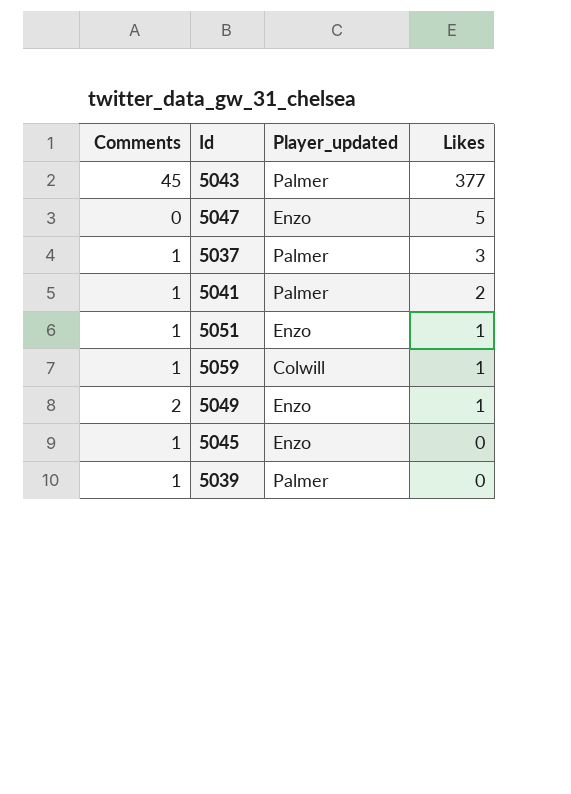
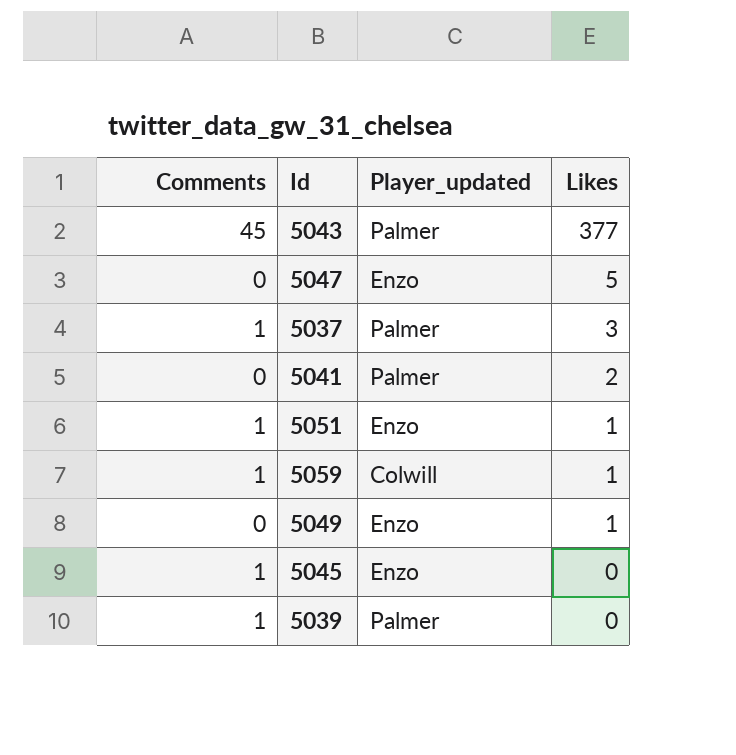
5041 | Comments: 1 -> 0
5049 | Comments: 2 -> 0

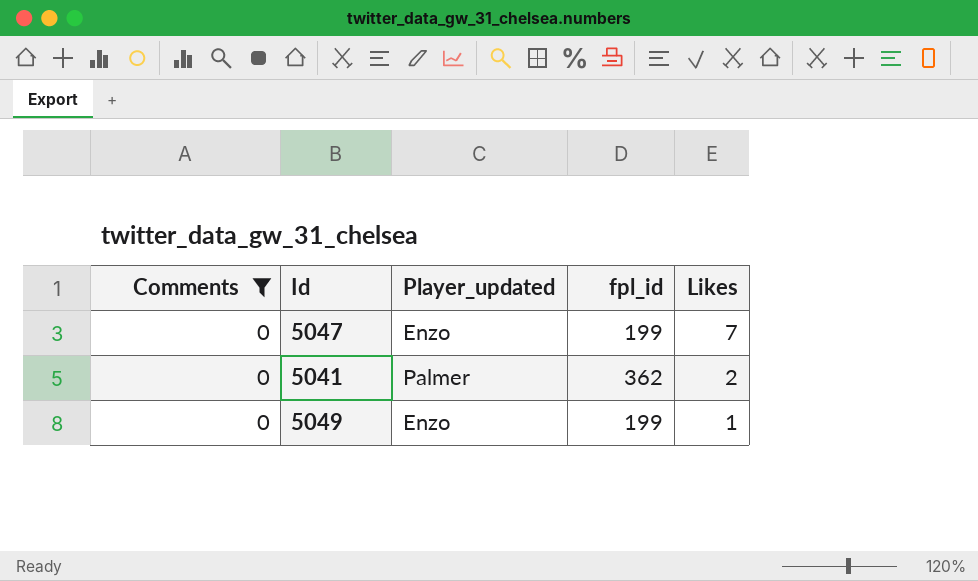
filter: none -> Comments = 0
column fpl_id | position: none -> 4
5047 | Likes: 5 -> 7

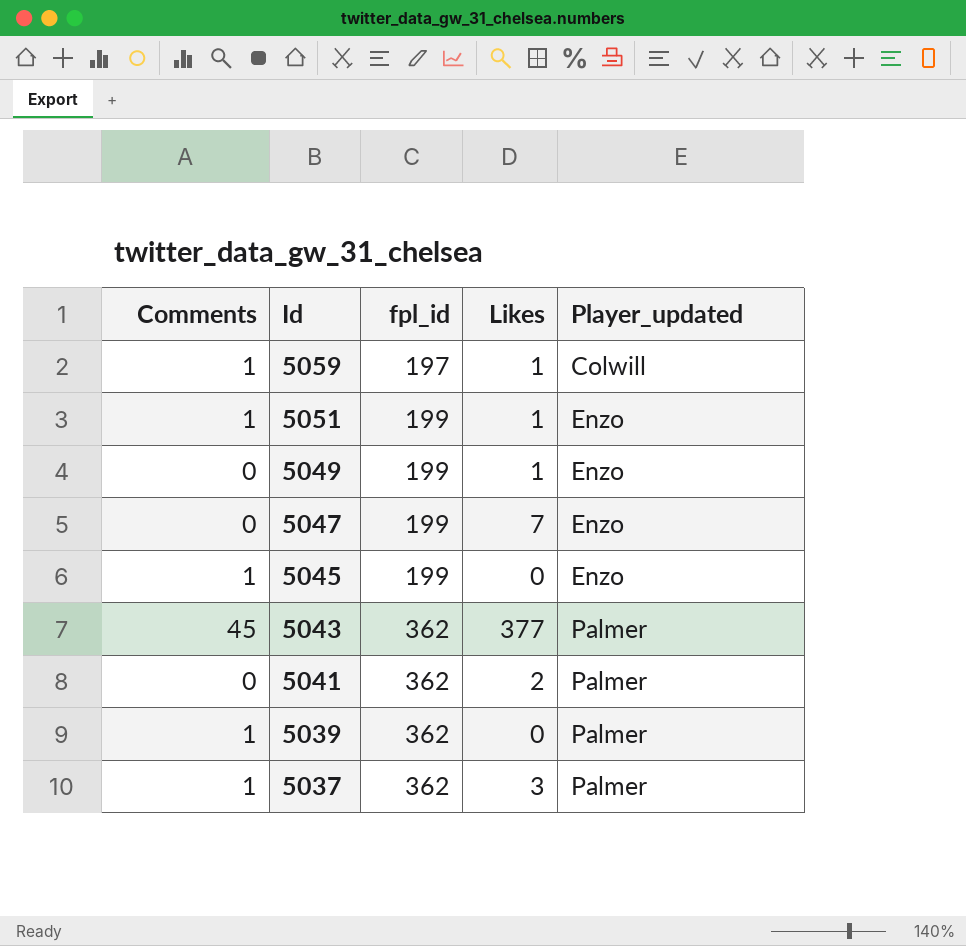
filter: Comments = 0 -> none
row order: Likes descending -> Id descending
column Player_updated | position: 3 -> 5

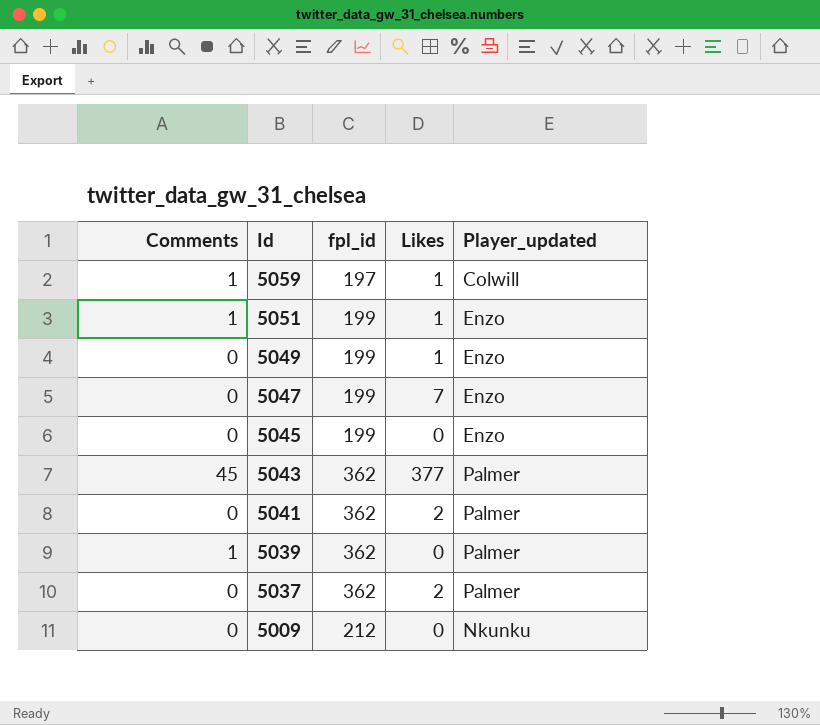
5045 | Comments: 1 -> 0
5037 | Comments: 1 -> 0
5037 | Likes: 3 -> 2
row 5009: none -> 0 | 212 | 0 | Nkunku

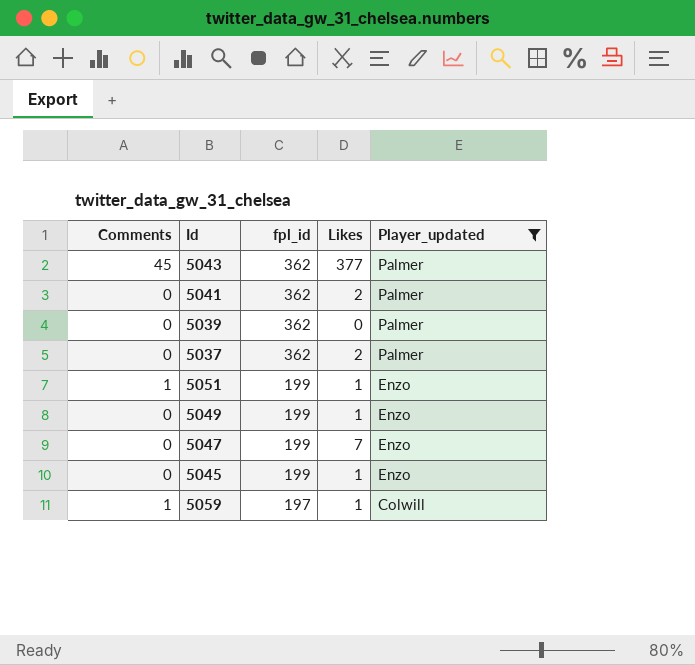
filter: none -> Player_updated != Nkunku
row order: Id descending -> fpl_id descending
5039 | Comments: 1 -> 0
5045 | Likes: 0 -> 1

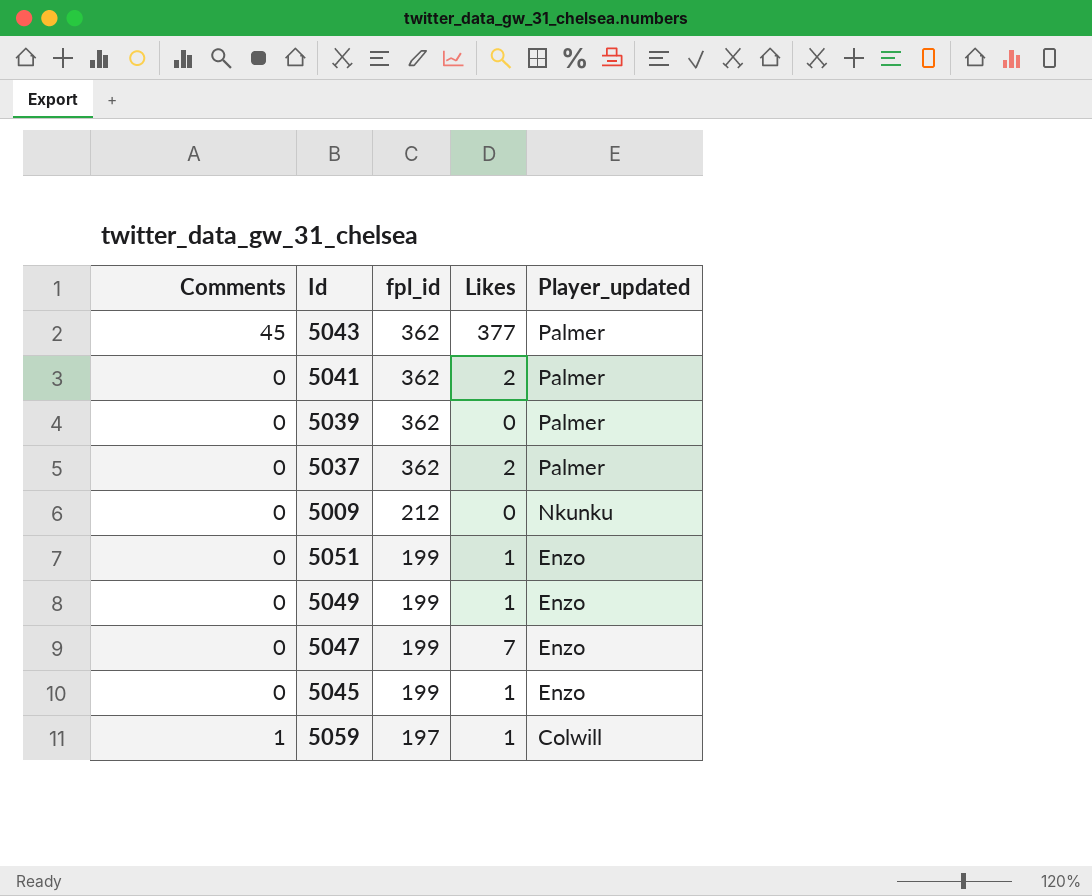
filter: Player_updated != Nkunku -> none
5051 | Comments: 1 -> 0

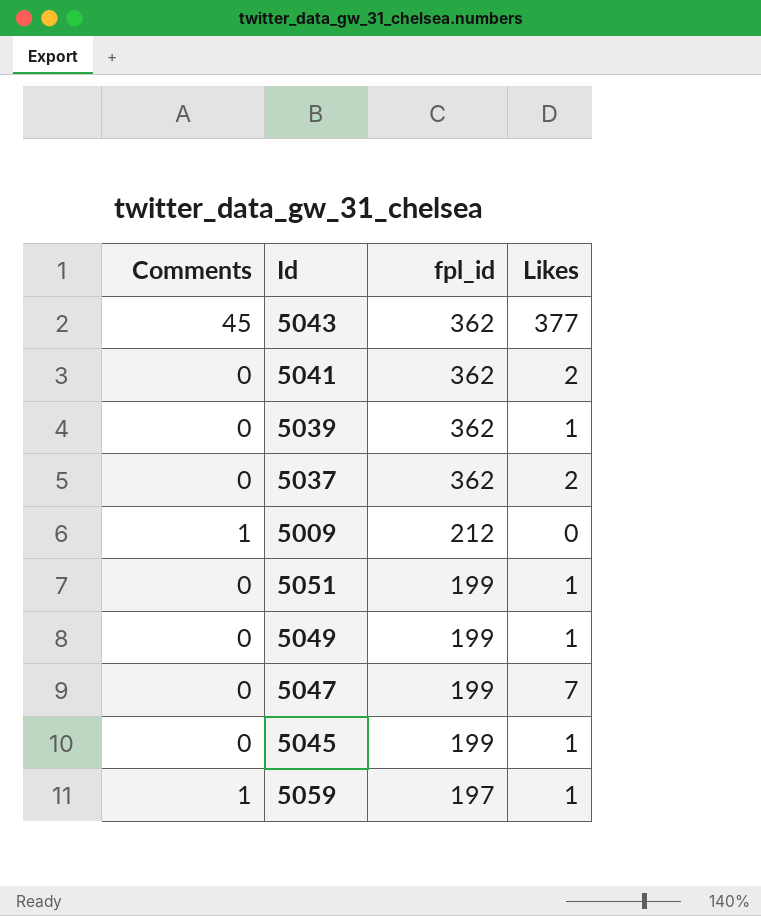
column Player_updated | position: 5 -> none
5039 | Likes: 0 -> 1
5009 | Comments: 0 -> 1

